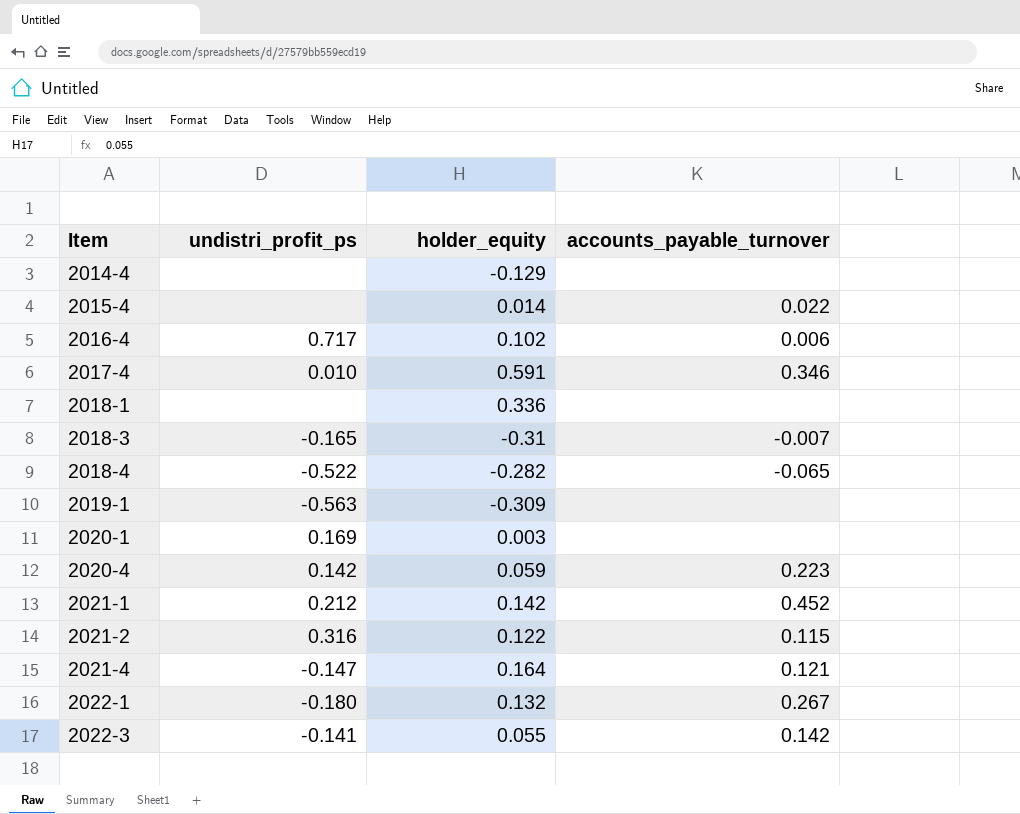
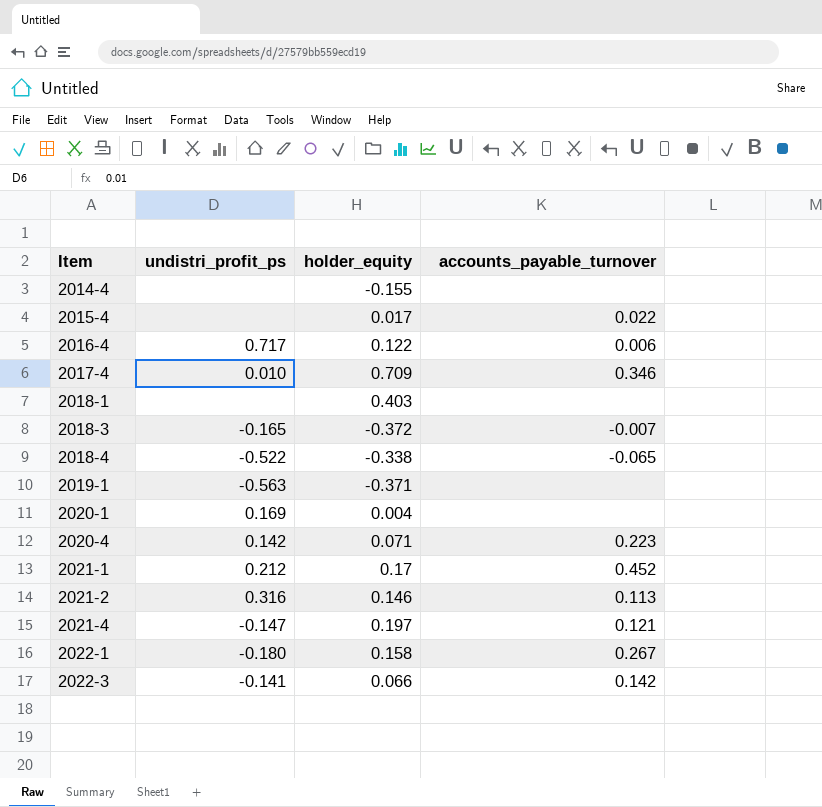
2014-4 | holder_equity: -0.129 -> -0.155
2015-4 | holder_equity: 0.014 -> 0.017
2016-4 | holder_equity: 0.102 -> 0.122
2017-4 | holder_equity: 0.591 -> 0.709
2018-1 | holder_equity: 0.336 -> 0.403
2018-3 | holder_equity: -0.31 -> -0.372
2018-4 | holder_equity: -0.282 -> -0.338
2019-1 | holder_equity: -0.309 -> -0.371
2020-1 | holder_equity: 0.003 -> 0.004
2020-4 | holder_equity: 0.059 -> 0.071
2021-1 | holder_equity: 0.142 -> 0.17
2021-2 | holder_equity: 0.122 -> 0.146
2021-2 | accounts_payable_turnover: 0.115 -> 0.113
2021-4 | holder_equity: 0.164 -> 0.197
2022-1 | holder_equity: 0.132 -> 0.158
2022-3 | holder_equity: 0.055 -> 0.066

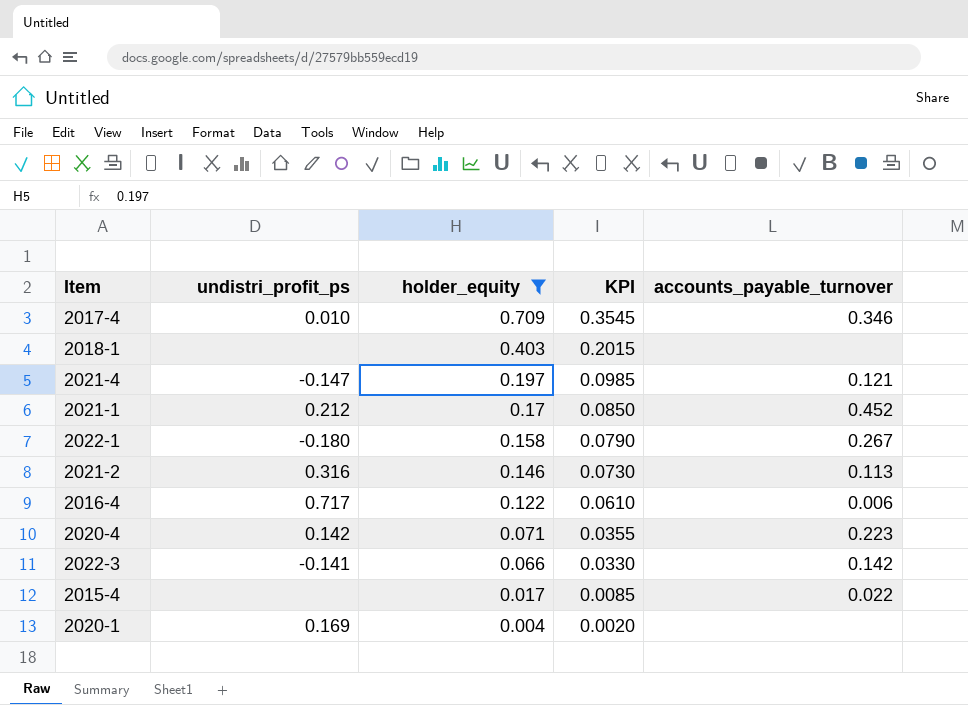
filter: none -> holder_equity >= 0.004
row order: Item ascending -> holder_equity descending
column KPI | formula: none -> [holder_equity] * 0.5

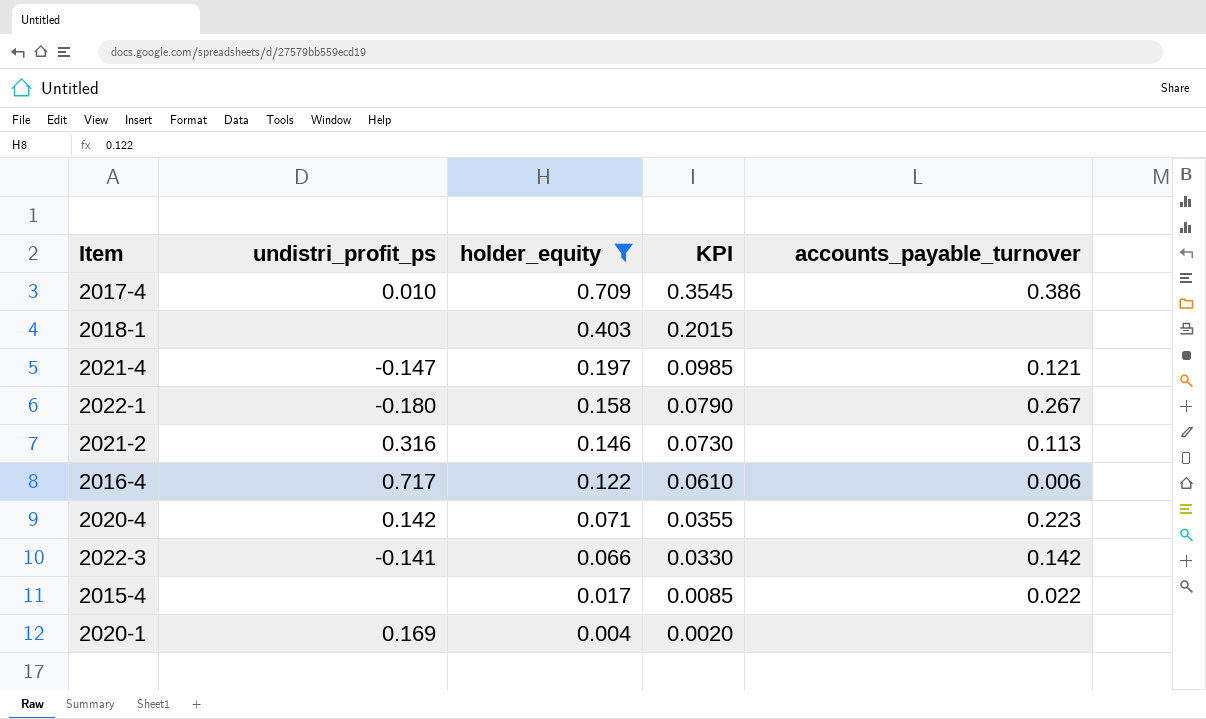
row 2021-1: 0.212 | 0.17 | 0.0850 | 0.452 -> none
2017-4 | accounts_payable_turnover: 0.346 -> 0.386

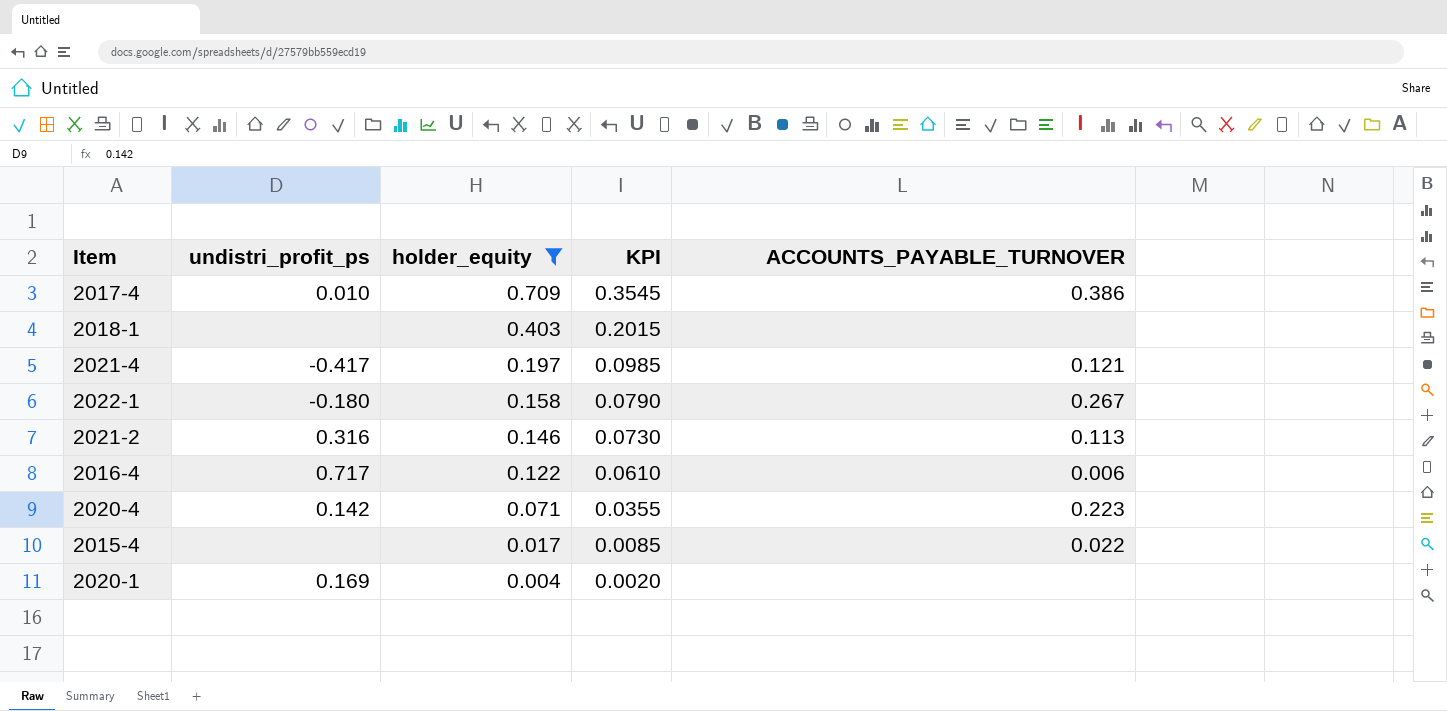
column name: accounts_payable_turnover -> ACCOUNTS_PAYABLE_TURNOVER
row 2022-3: -0.141 | 0.066 | 0.0330 | 0.142 -> none
2021-4 | undistri_profit_ps: -0.147 -> -0.417

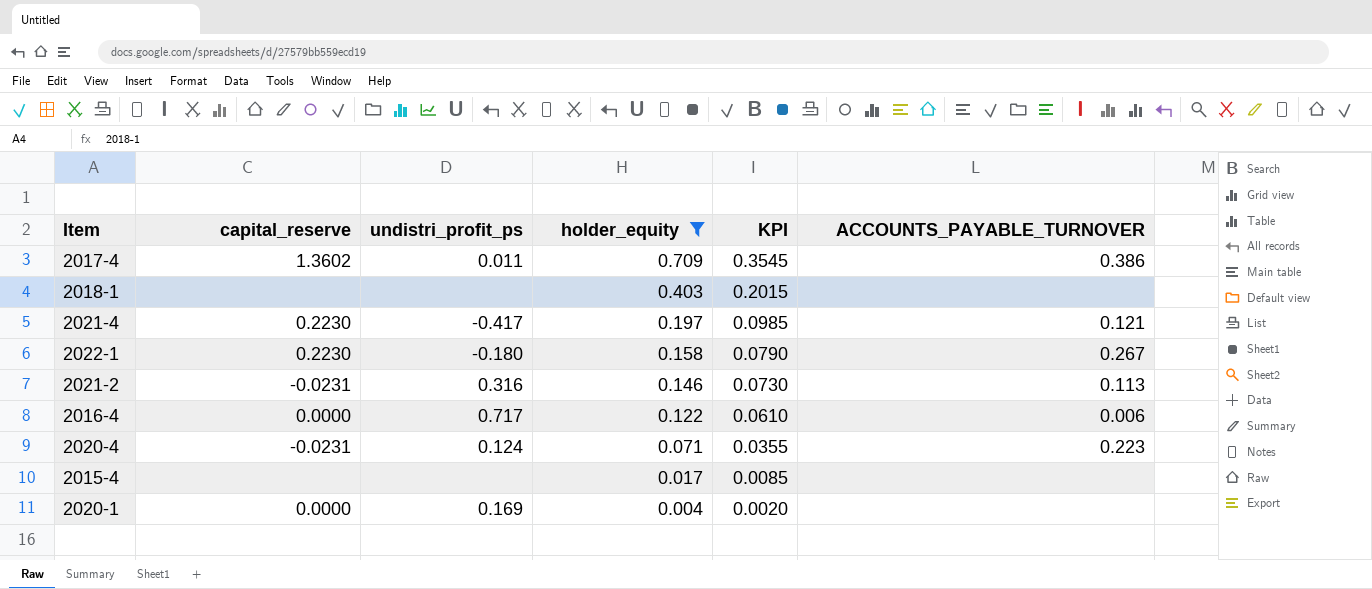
column capital_reserve | position: none -> 2
2017-4 | undistri_profit_ps: 0.010 -> 0.011
2020-4 | undistri_profit_ps: 0.142 -> 0.124
2015-4 | ACCOUNTS_PAYABLE_TURNOVER: 0.022 -> none

